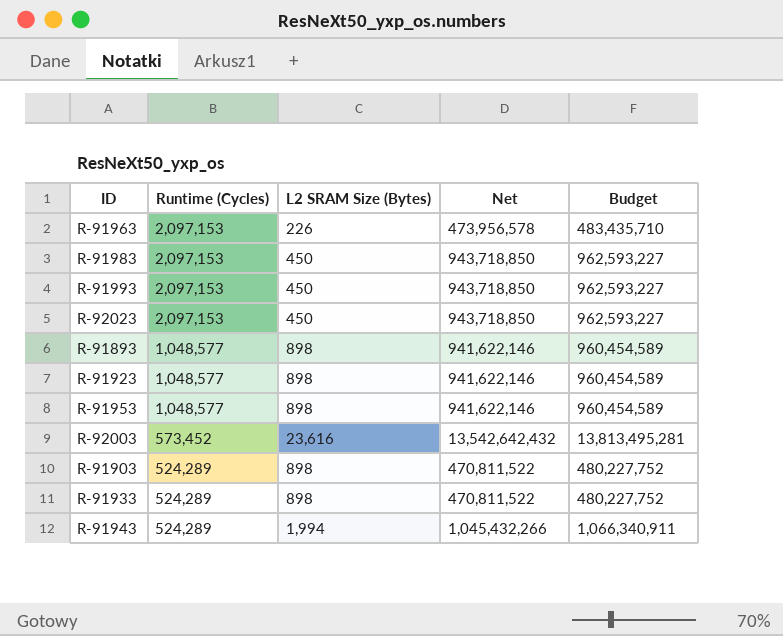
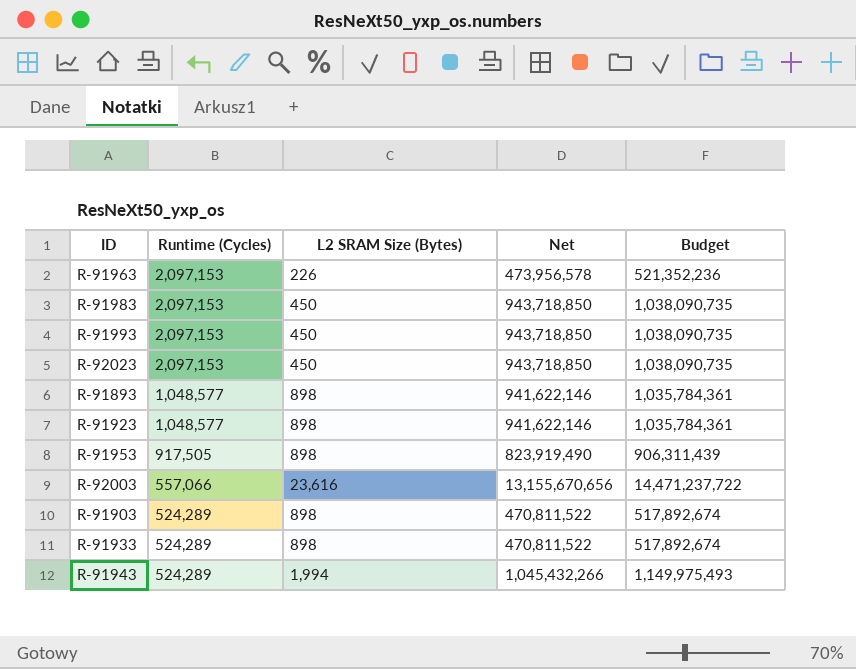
column Budget | formula: [Net] * 1.02 -> [Net] * 1.1
R-91953 | Runtime (Cycles): 1,048,577 -> 917,505
R-91953 | Net: 941,622,146 -> 823,919,490
R-92003 | Runtime (Cycles): 573,452 -> 557,066
R-92003 | Net: 13,542,642,432 -> 13,155,670,656

